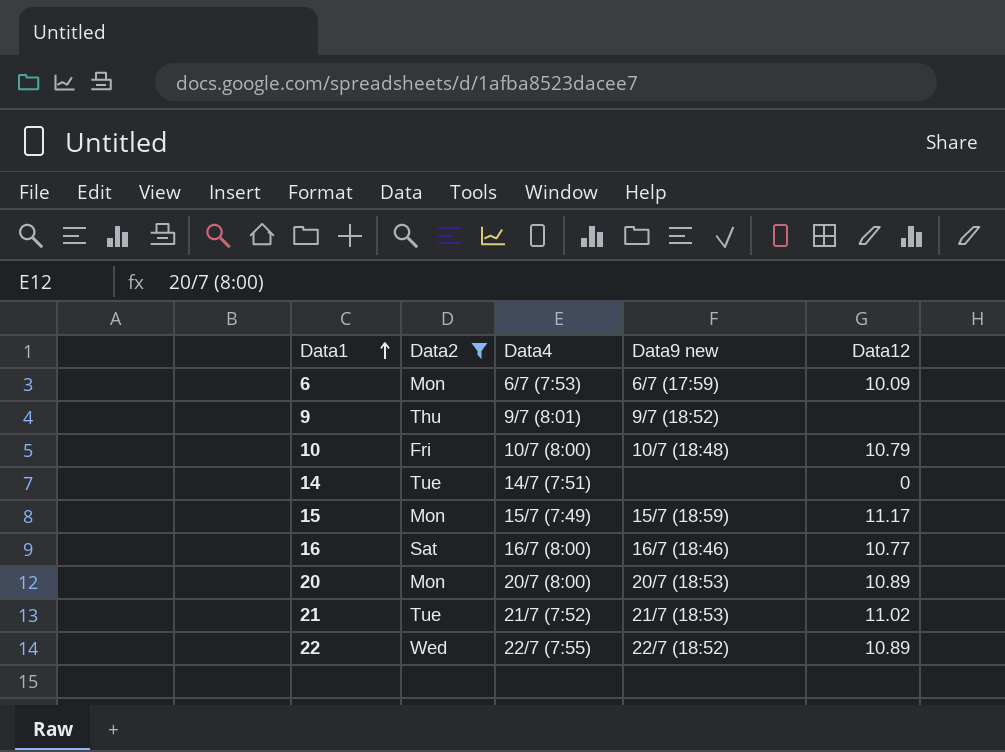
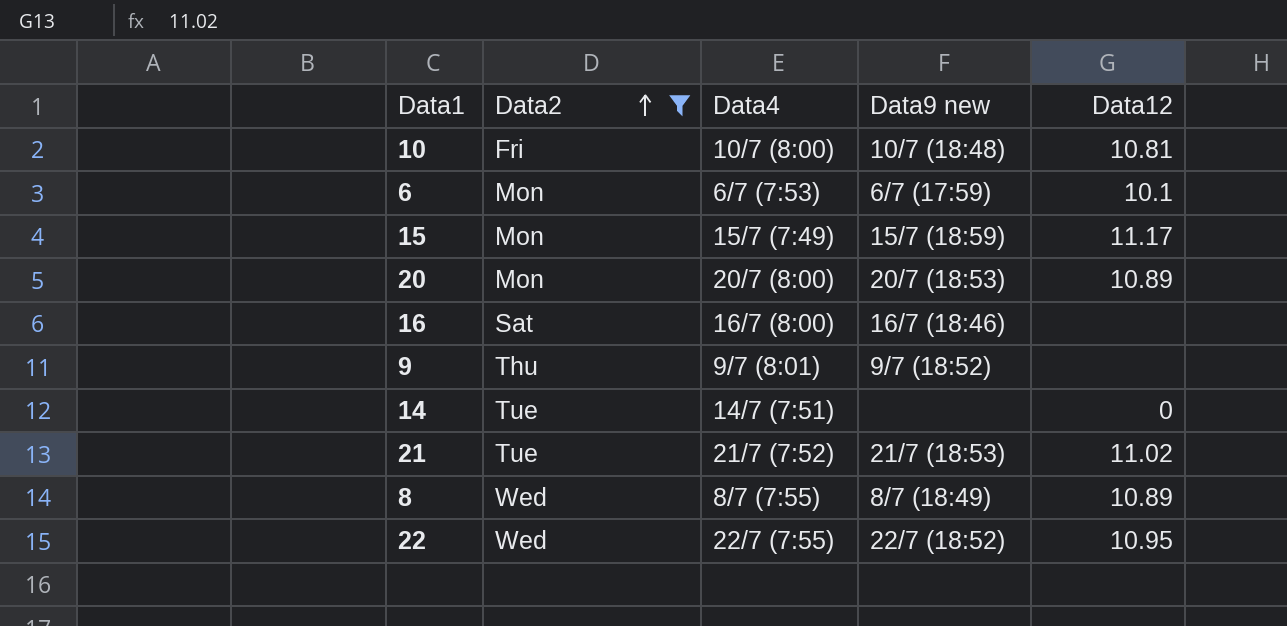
row order: Data1 ascending -> Data2 ascending
10 | Data12: 10.79 -> 10.81
6 | Data12: 10.09 -> 10.1
16 | Data12: 10.77 -> none
row 8: none -> Wed | 8/7 (7:55) | 8/7 (18:49) | 10.89
22 | Data12: 10.89 -> 10.95

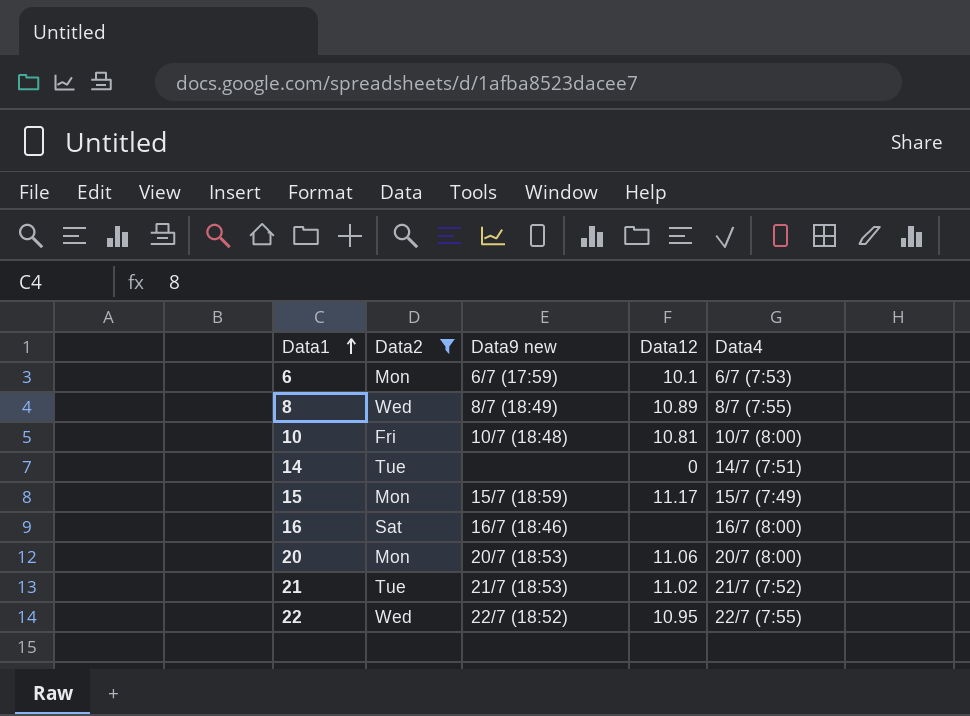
row order: Data2 ascending -> Data1 ascending
column Data4 | position: 3 -> 5
row 9: Thu | 9/7 (8:01) | 9/7 (18:52) | none -> none
20 | Data12: 10.89 -> 11.06

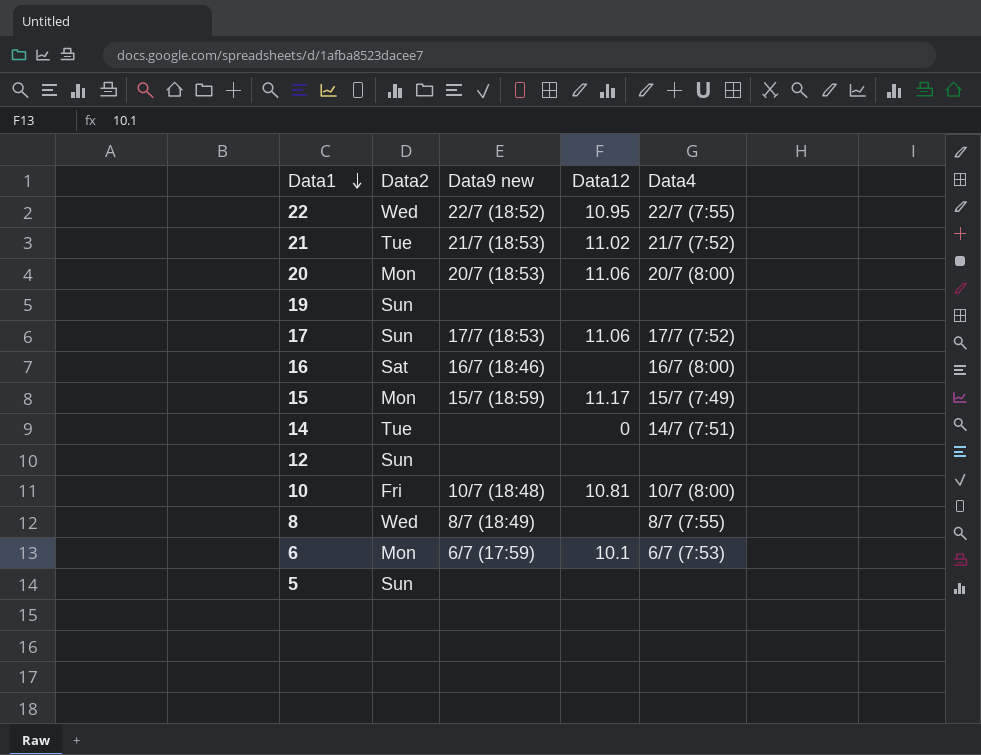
filter: Data2 != Sun -> none
row order: Data1 ascending -> Data1 descending
8 | Data12: 10.89 -> none

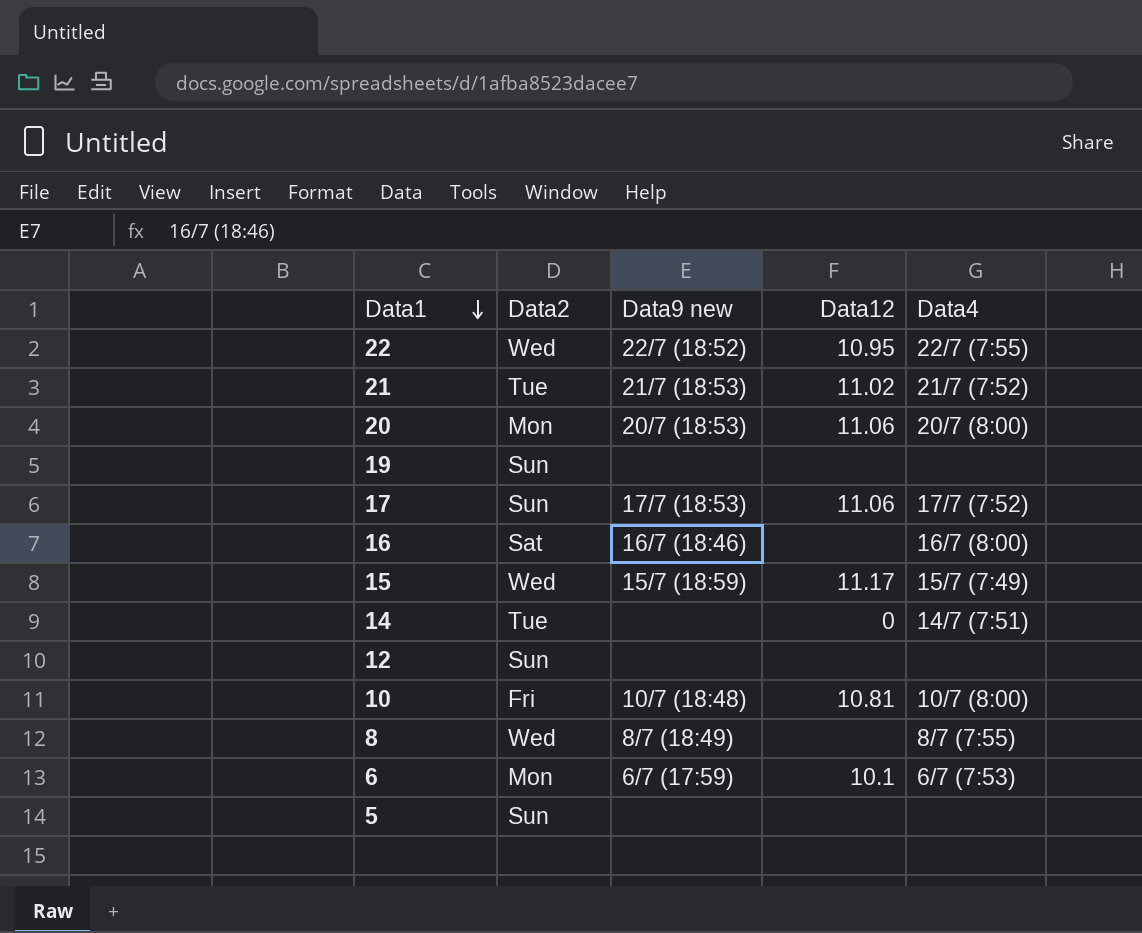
15 | Data2: Mon -> Wed

